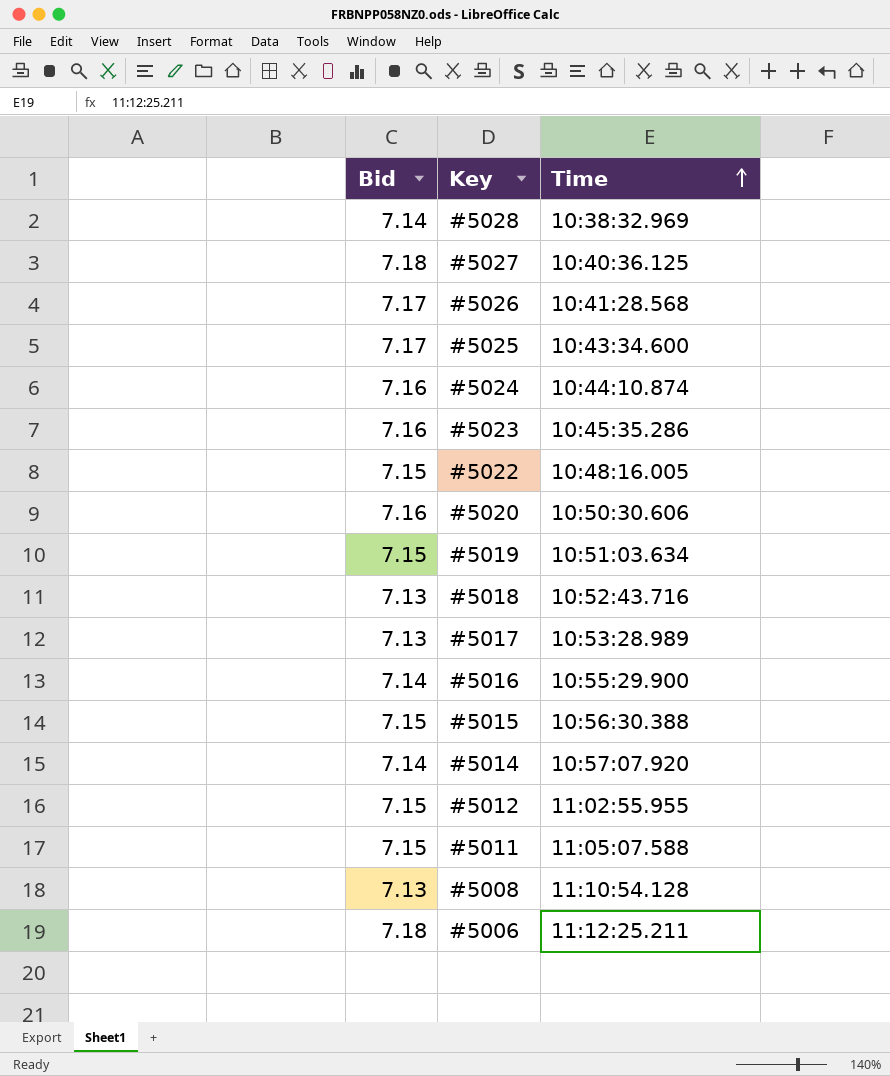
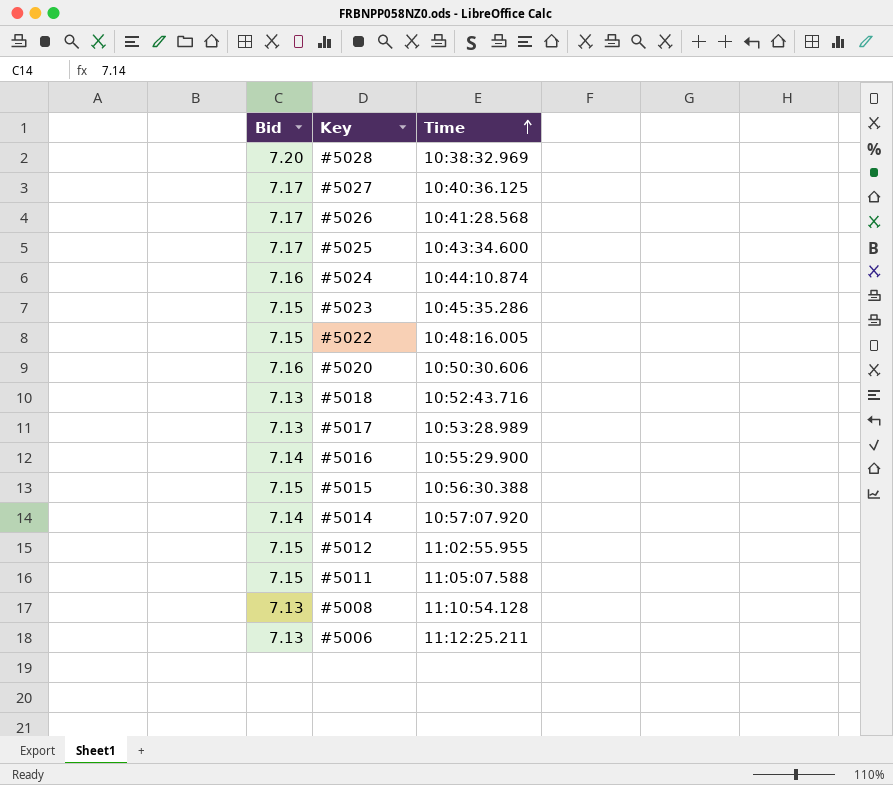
row #5019: 7.15 | 10:51:03.634 -> none
#5028 | Bid: 7.14 -> 7.20
#5027 | Bid: 7.18 -> 7.17
#5023 | Bid: 7.16 -> 7.15
#5006 | Bid: 7.18 -> 7.13

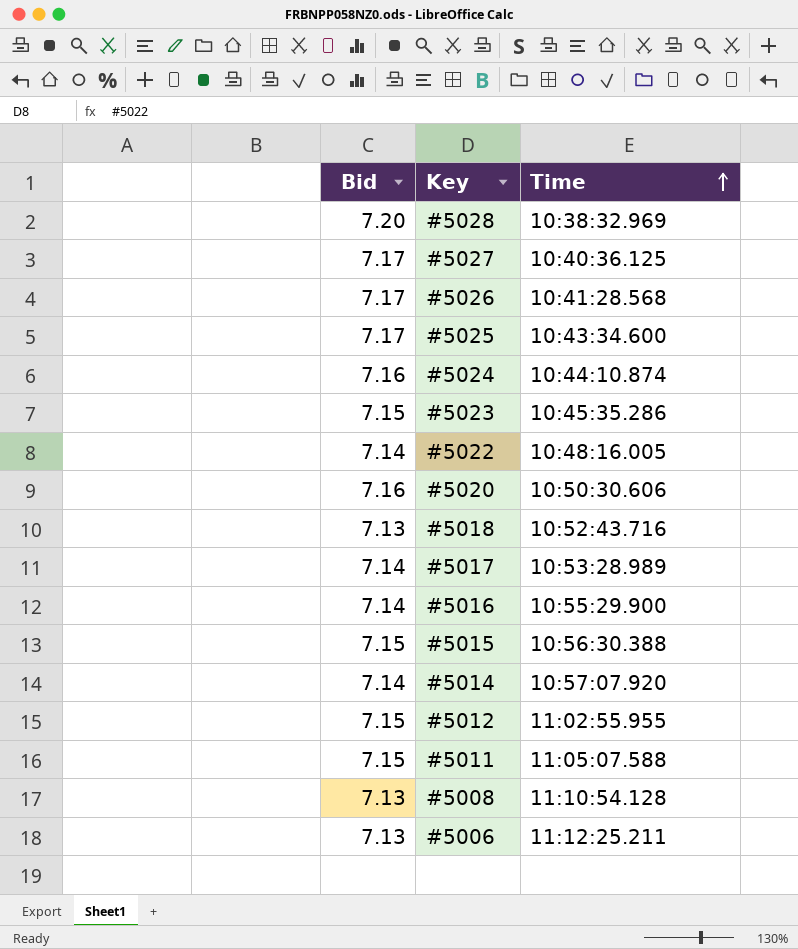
#5022 | Bid: 7.15 -> 7.14
#5017 | Bid: 7.13 -> 7.14

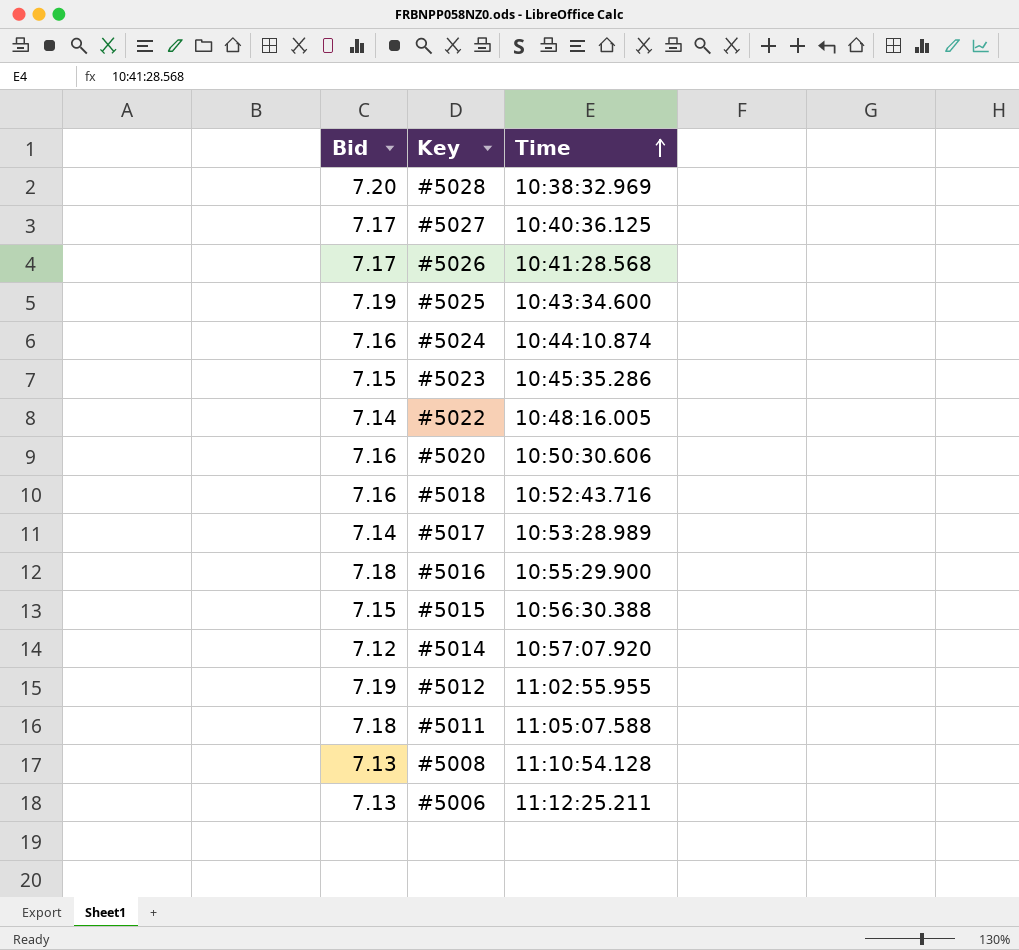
#5025 | Bid: 7.17 -> 7.19
#5018 | Bid: 7.13 -> 7.16
#5016 | Bid: 7.14 -> 7.18
#5014 | Bid: 7.14 -> 7.12
#5012 | Bid: 7.15 -> 7.19
#5011 | Bid: 7.15 -> 7.18

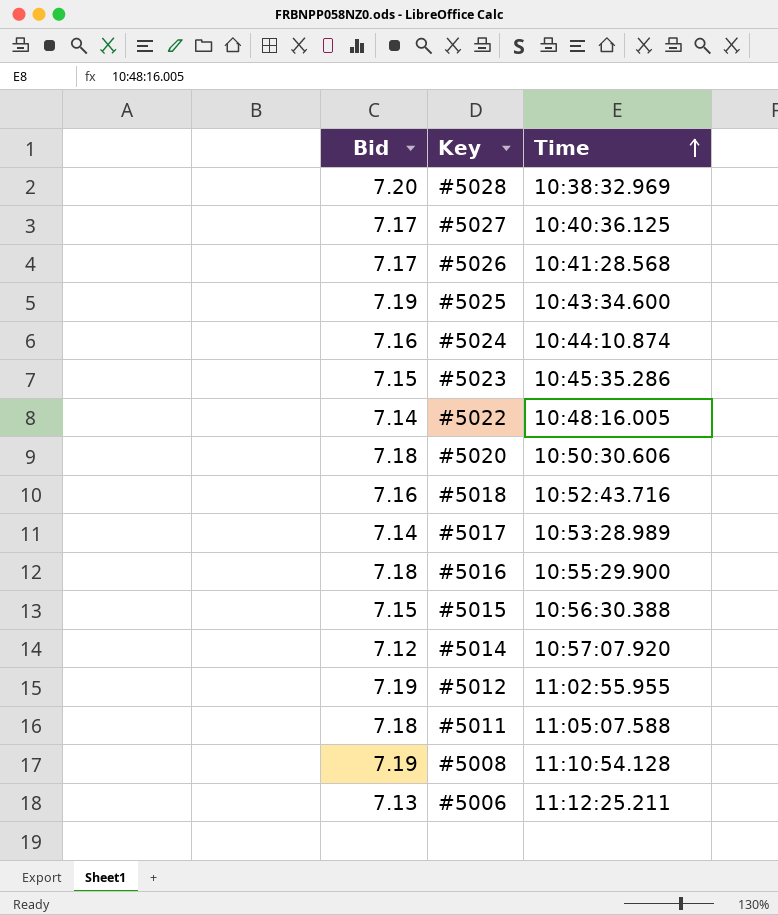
#5020 | Bid: 7.16 -> 7.18
#5008 | Bid: 7.13 -> 7.19

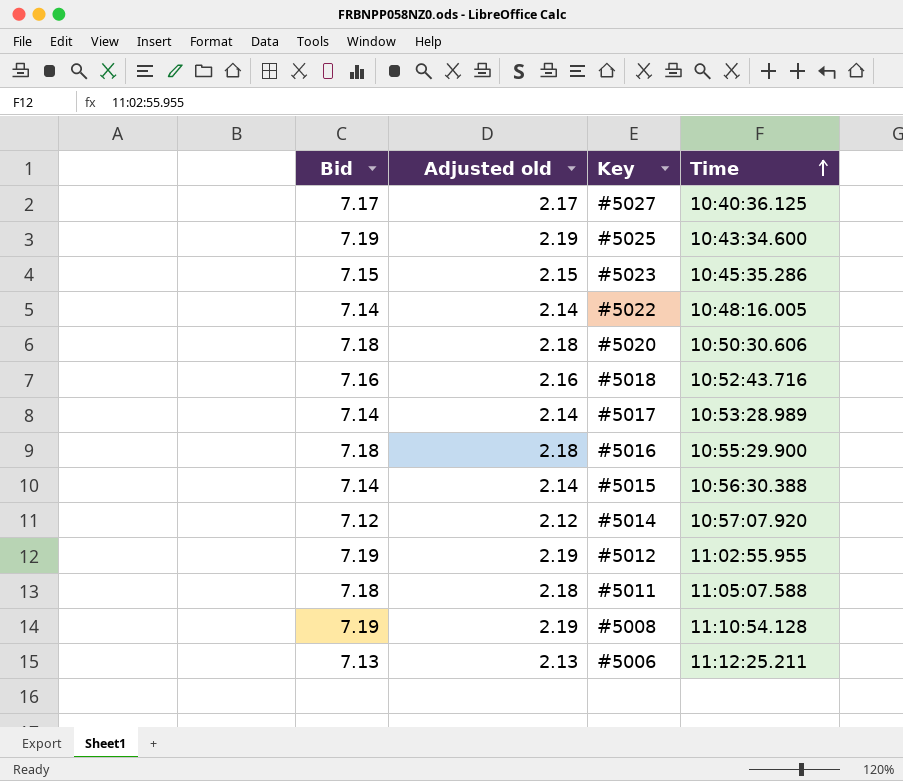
column Adjusted old | formula: none -> [Bid] - 5
row #5028: 7.20 | 10:38:32.969 -> none
row #5026: 7.17 | 10:41:28.568 -> none
row #5024: 7.16 | 10:44:10.874 -> none
#5015 | Bid: 7.15 -> 7.14

